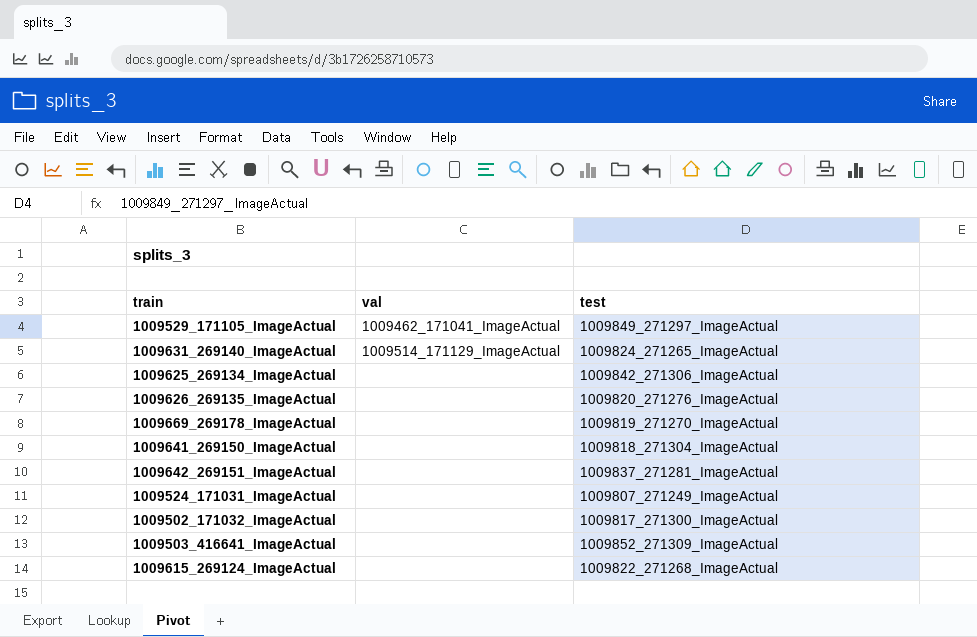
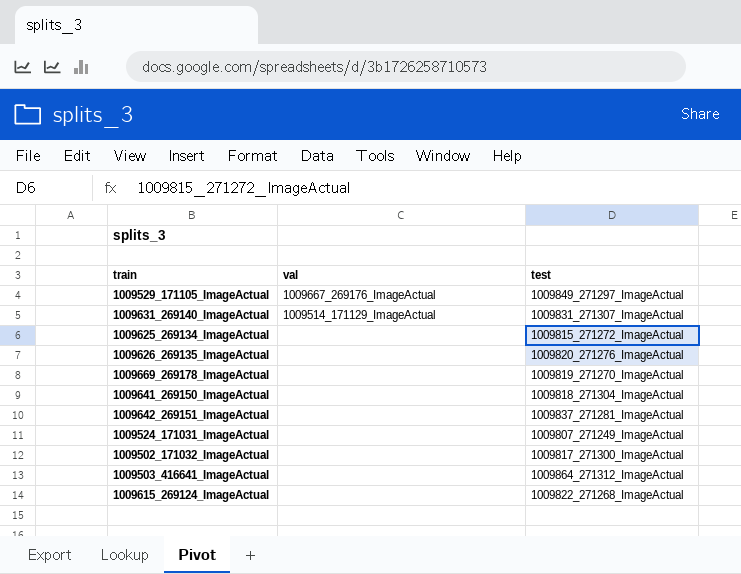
1009529_171105_ImageActual | val: 1009462_171041_ImageActual -> 1009667_269176_ImageActual
1009631_269140_ImageActual | test: 1009824_271265_ImageActual -> 1009831_271307_ImageActual
1009625_269134_ImageActual | test: 1009842_271306_ImageActual -> 1009815_271272_ImageActual
1009503_416641_ImageActual | test: 1009852_271309_ImageActual -> 1009864_271312_ImageActual

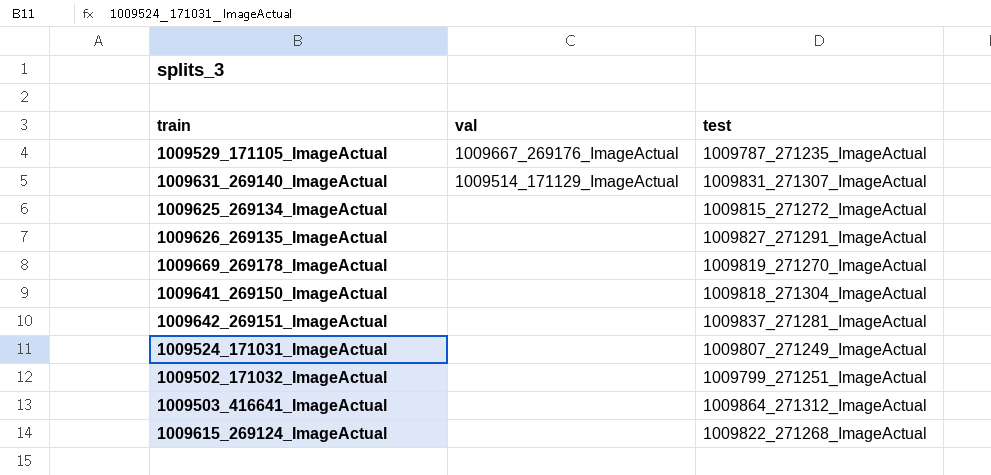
1009529_171105_ImageActual | test: 1009849_271297_ImageActual -> 1009787_271235_ImageActual
1009626_269135_ImageActual | test: 1009820_271276_ImageActual -> 1009827_271291_ImageActual
1009502_171032_ImageActual | test: 1009817_271300_ImageActual -> 1009799_271251_ImageActual

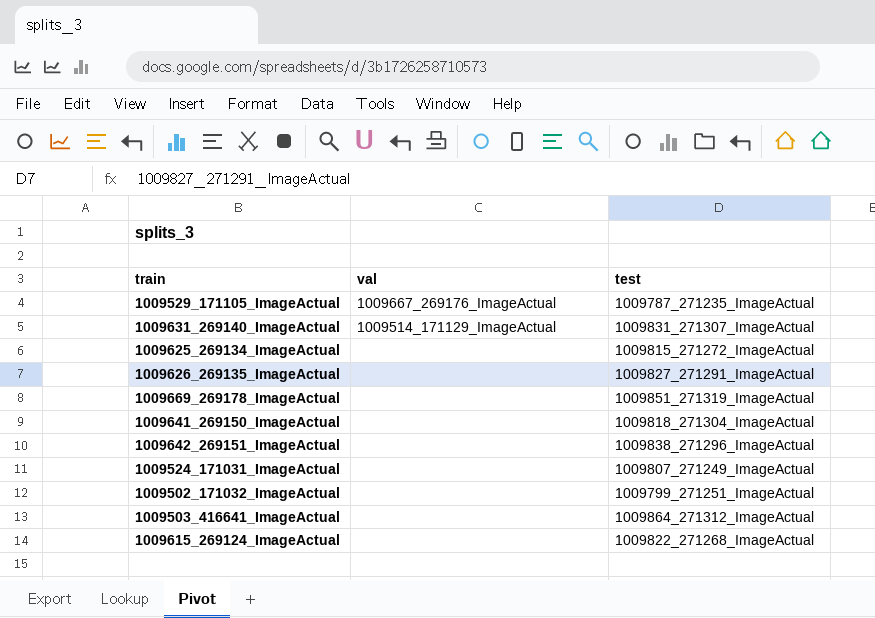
1009669_269178_ImageActual | test: 1009819_271270_ImageActual -> 1009851_271319_ImageActual
1009642_269151_ImageActual | test: 1009837_271281_ImageActual -> 1009838_271296_ImageActual

